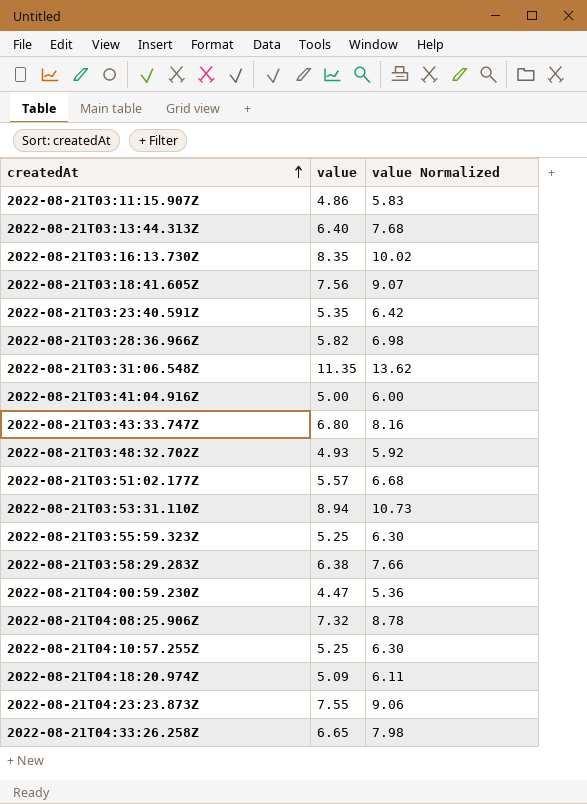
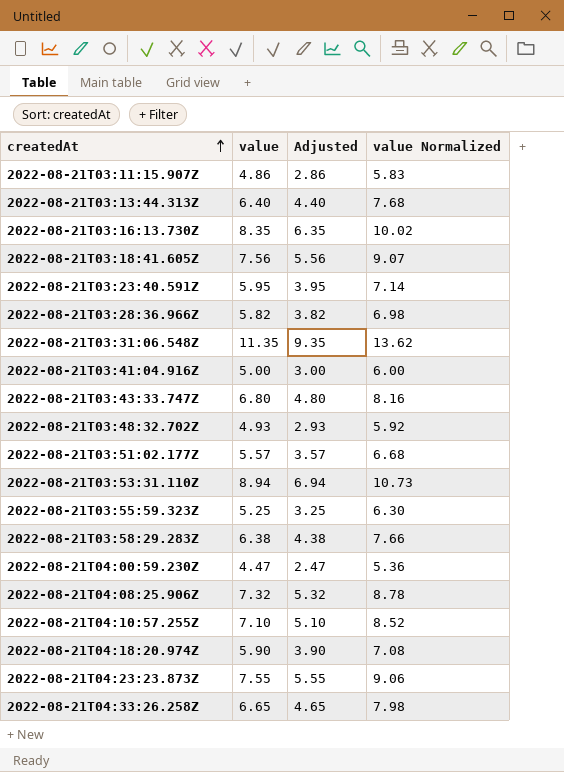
column Adjusted | formula: none -> [value] - 2
2022-08-21T03:23:40.591Z | value: 5.35 -> 5.95
2022-08-21T03:23:40.591Z | value Normalized: 6.42 -> 7.14
2022-08-21T04:10:57.255Z | value: 5.25 -> 7.10
2022-08-21T04:10:57.255Z | value Normalized: 6.30 -> 8.52
2022-08-21T04:18:20.974Z | value: 5.09 -> 5.90
2022-08-21T04:18:20.974Z | value Normalized: 6.11 -> 7.08

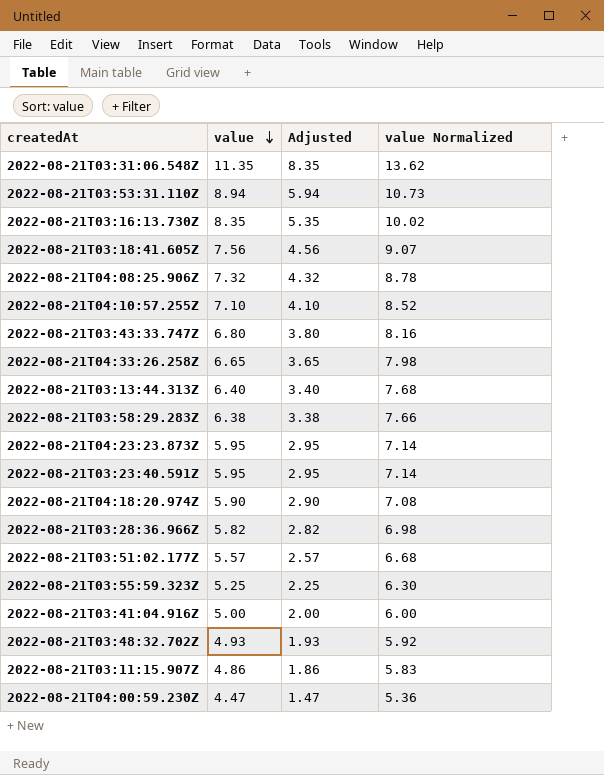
row order: createdAt ascending -> value descending
column Adjusted | formula: [value] - 2 -> [value] - 3
2022-08-21T04:23:23.873Z | value: 7.55 -> 5.95
2022-08-21T04:23:23.873Z | value Normalized: 9.06 -> 7.14

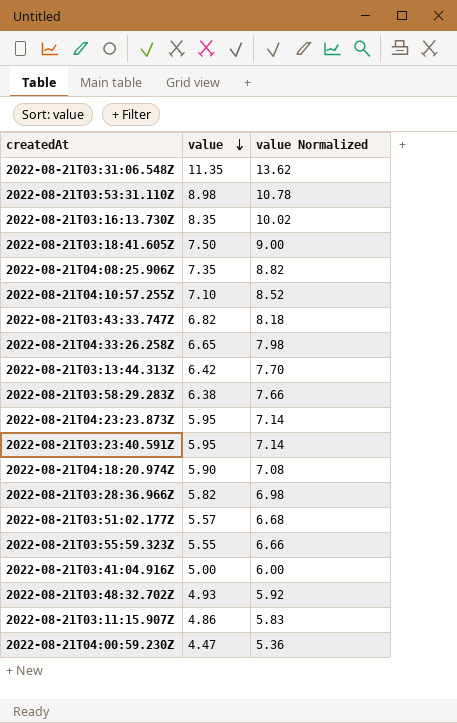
column Adjusted | formula: [value] - 3 -> none
2022-08-21T03:53:31.110Z | value: 8.94 -> 8.98
2022-08-21T03:53:31.110Z | value Normalized: 10.73 -> 10.78
2022-08-21T03:18:41.605Z | value: 7.56 -> 7.50
2022-08-21T03:18:41.605Z | value Normalized: 9.07 -> 9.00
2022-08-21T04:08:25.906Z | value: 7.32 -> 7.35
2022-08-21T04:08:25.906Z | value Normalized: 8.78 -> 8.82
2022-08-21T03:43:33.747Z | value: 6.80 -> 6.82
2022-08-21T03:43:33.747Z | value Normalized: 8.16 -> 8.18
2022-08-21T03:13:44.313Z | value: 6.40 -> 6.42
2022-08-21T03:13:44.313Z | value Normalized: 7.68 -> 7.70
2022-08-21T03:55:59.323Z | value: 5.25 -> 5.55
2022-08-21T03:55:59.323Z | value Normalized: 6.30 -> 6.66

